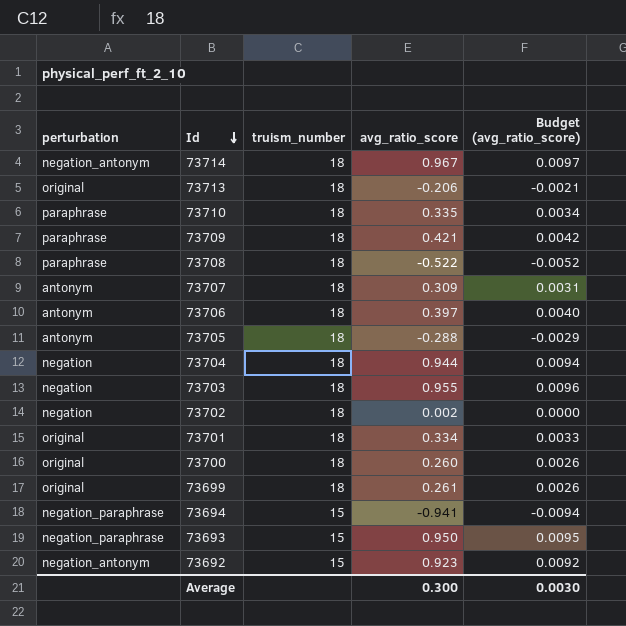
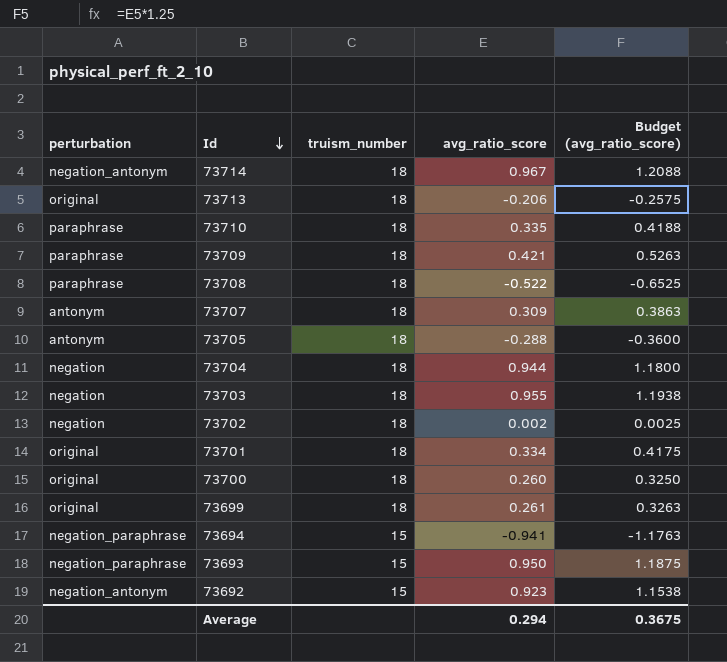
column Budget (avg_ratio_score) | formula: [avg_ratio_score] * 0.01 -> [avg_ratio_score] * 1.25
row 73706: antonym | 18 | 0.397 | 0.0040 -> none
Average | avg_ratio_score: 0.300 -> 0.294
Average | Budget (avg_ratio_score): 0.0030 -> 0.3675

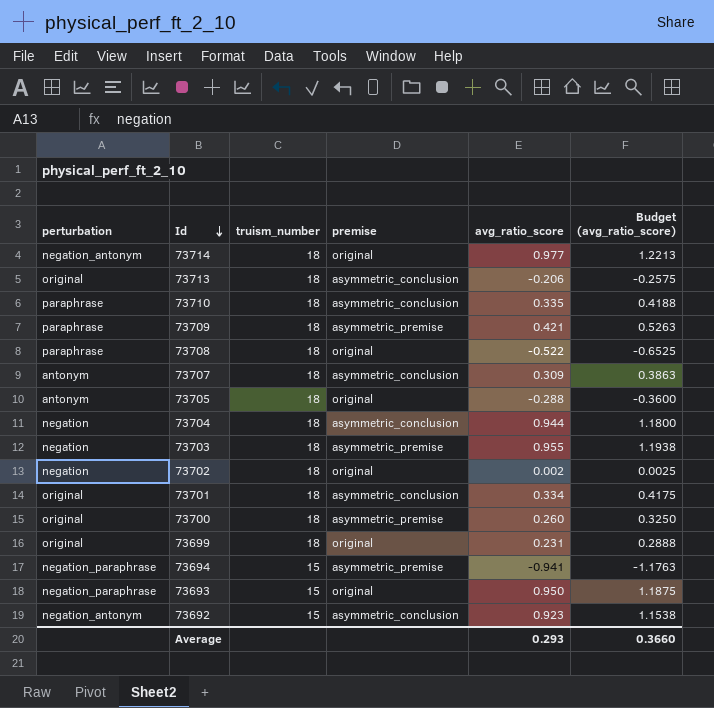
column premise | position: none -> 4
73714 | avg_ratio_score: 0.967 -> 0.977
73714 | Budget (avg_ratio_score): 1.2088 -> 1.2213
73699 | avg_ratio_score: 0.261 -> 0.231
73699 | Budget (avg_ratio_score): 0.3263 -> 0.2888
Average | avg_ratio_score: 0.294 -> 0.293
Average | Budget (avg_ratio_score): 0.3675 -> 0.3660

